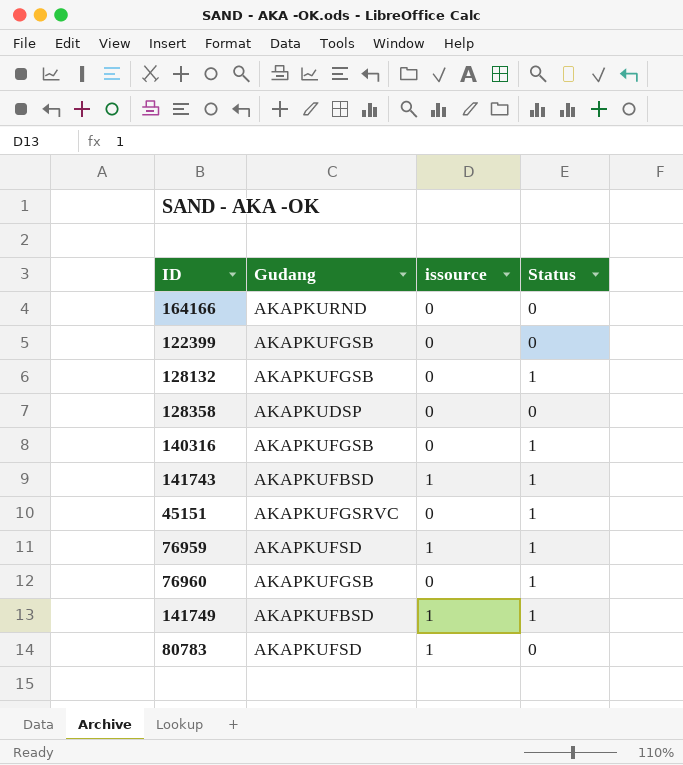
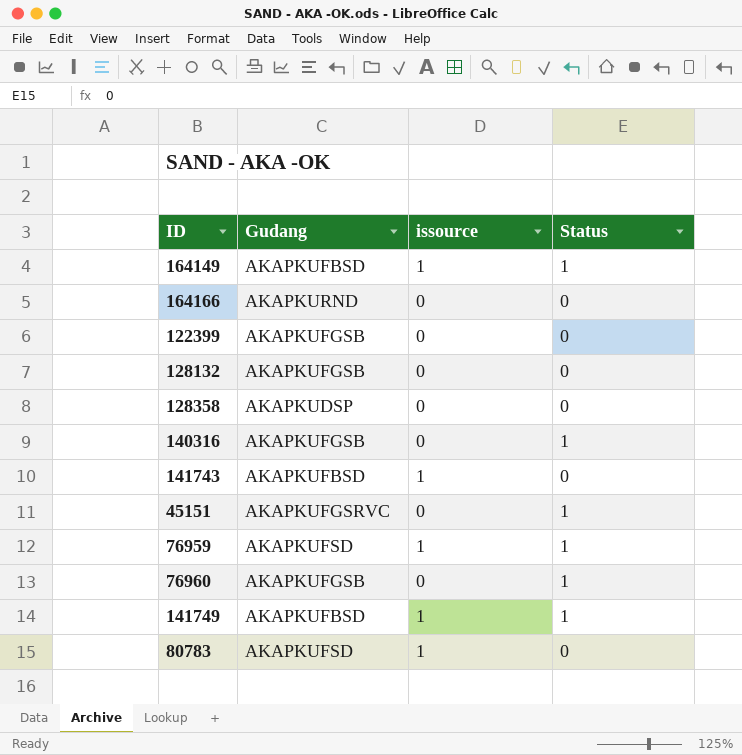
row 164149: none -> AKAPKUFBSD | 1 | 1
128132 | Status: 1 -> 0
141743 | Status: 1 -> 0

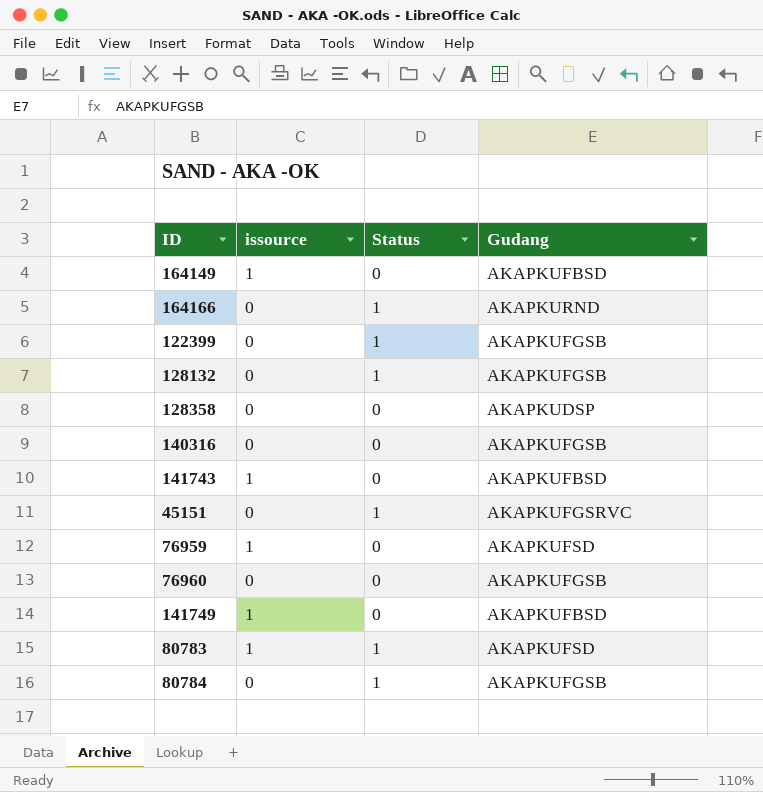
column Gudang | position: 2 -> 4
164149 | Status: 1 -> 0
164166 | Status: 0 -> 1
122399 | Status: 0 -> 1
128132 | Status: 0 -> 1
140316 | Status: 1 -> 0
76959 | Status: 1 -> 0
76960 | Status: 1 -> 0
141749 | Status: 1 -> 0
80783 | Status: 0 -> 1
row 80784: none -> 0 | 1 | AKAPKUFGSB

